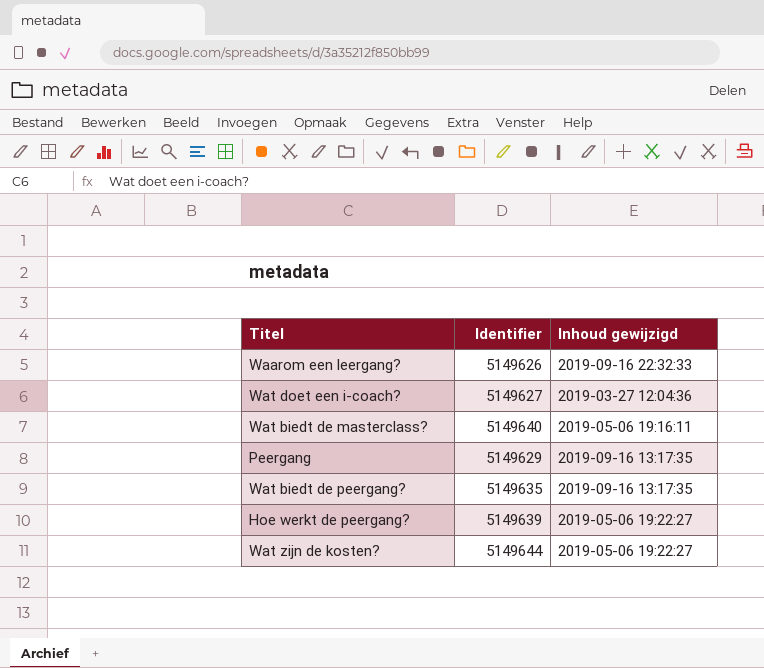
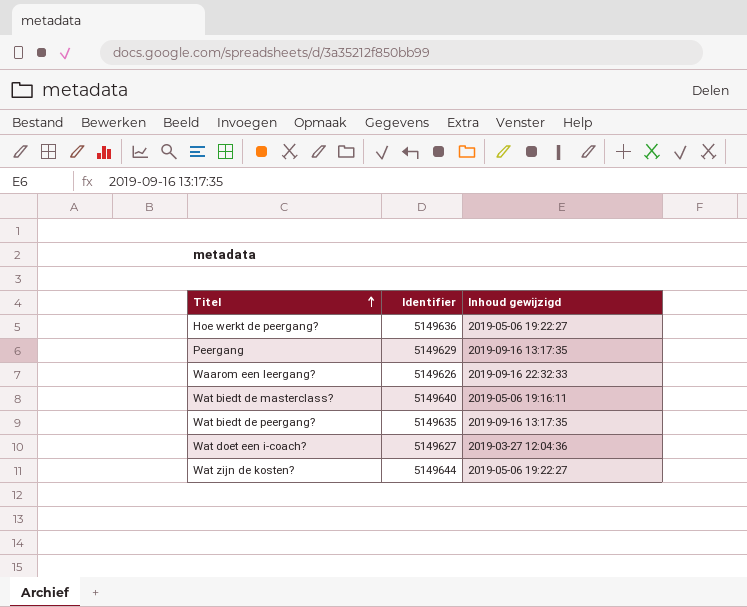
row order: none -> Titel ascending
Hoe werkt de peergang? | Identifier: 5149639 -> 5149636

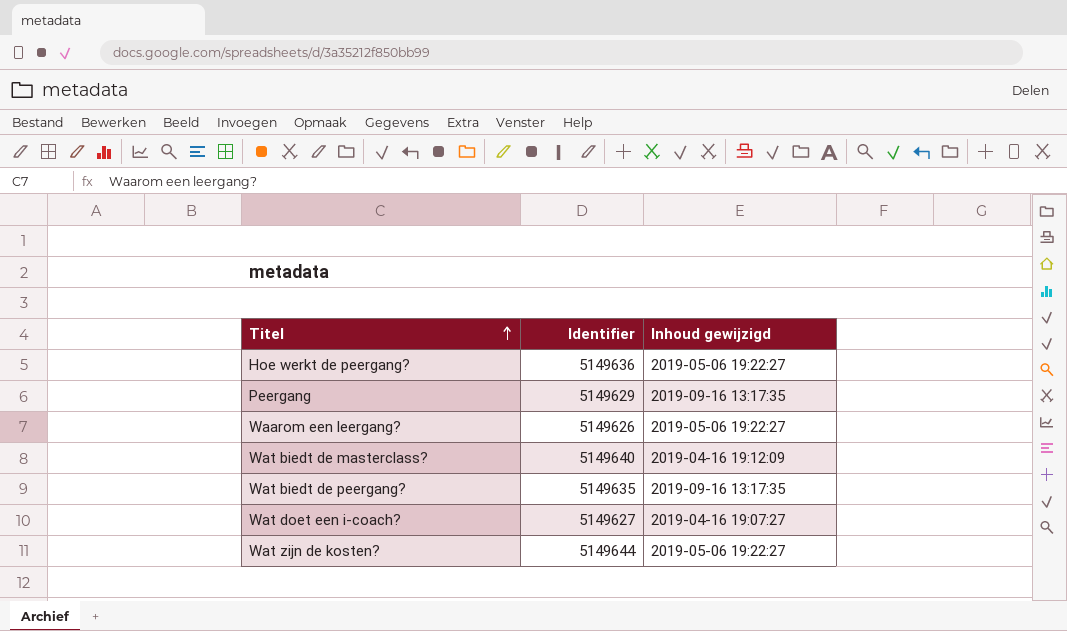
Waarom een leergang? | Inhoud gewijzigd: 2019-09-16 22:32:33 -> 2019-05-06 19:22:27
Wat biedt de masterclass? | Inhoud gewijzigd: 2019-05-06 19:16:11 -> 2019-04-16 19:12:09
Wat doet een i-coach? | Inhoud gewijzigd: 2019-03-27 12:04:36 -> 2019-04-16 19:07:27

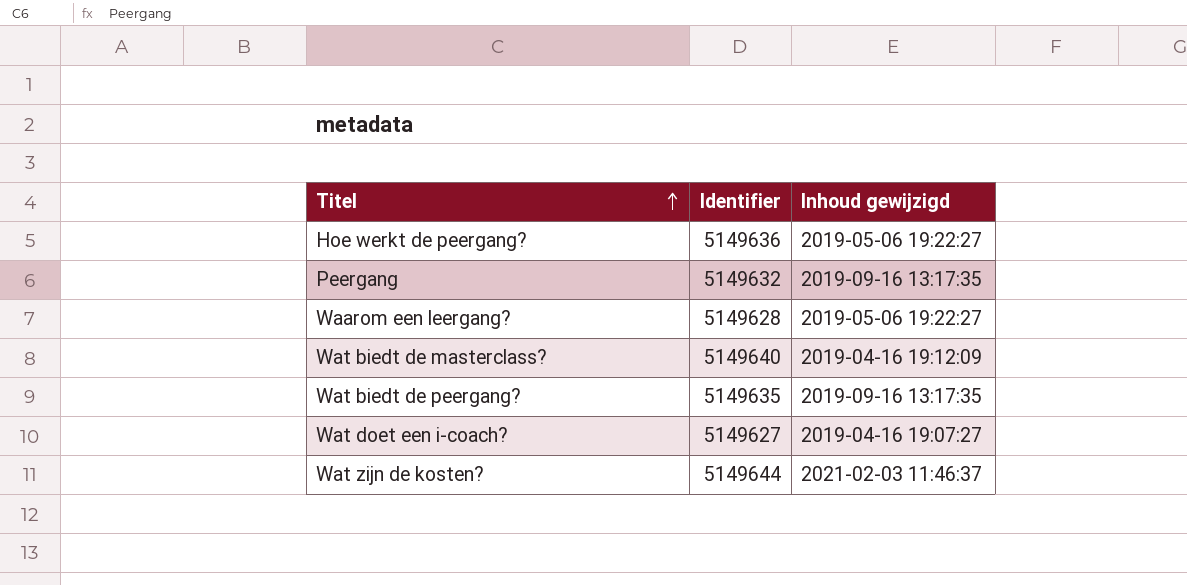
Peergang | Identifier: 5149629 -> 5149632
Waarom een leergang? | Identifier: 5149626 -> 5149628
Wat zijn de kosten? | Inhoud gewijzigd: 2019-05-06 19:22:27 -> 2021-02-03 11:46:37

